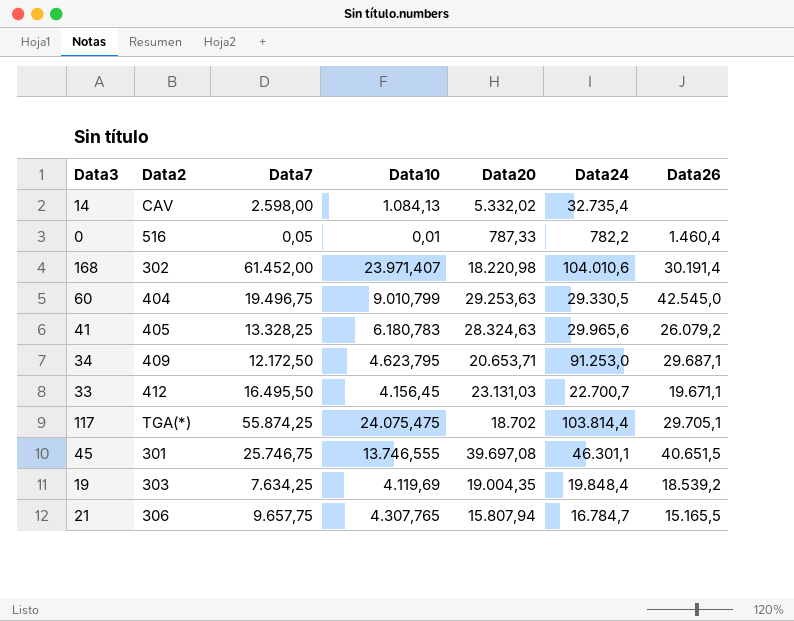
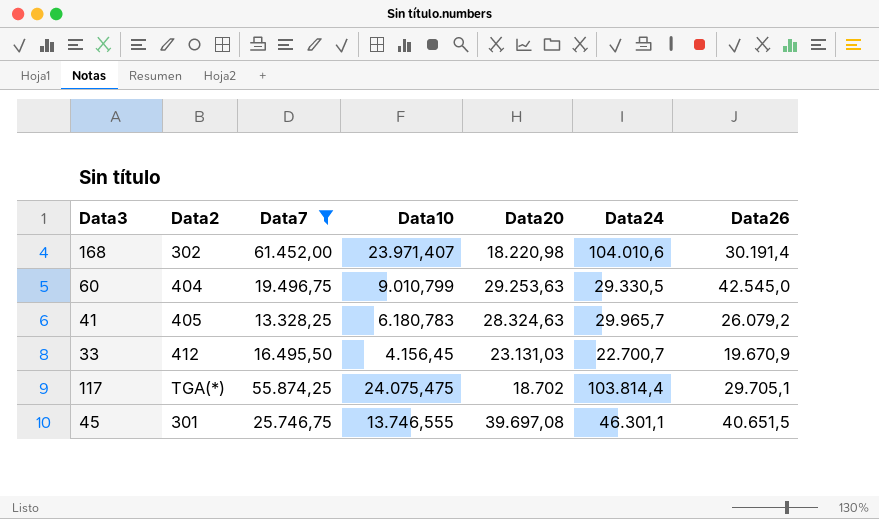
filter: none -> Data7 >= 13.328,25
41 | Data24: 29.965,6 -> 29.965,7
33 | Data26: 19.671,1 -> 19.670,9

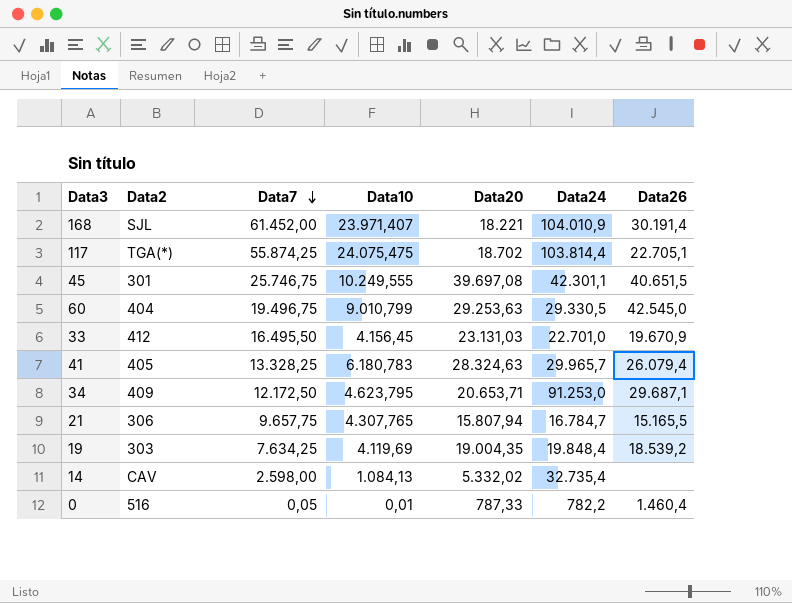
filter: Data7 >= 13.328,25 -> none
row order: none -> Data7 descending
168 | Data2: 302 -> SJL
168 | Data20: 18.220,98 -> 18.221
168 | Data24: 104.010,6 -> 104.010,9
117 | Data26: 29.705,1 -> 22.705,1
45 | Data10: 13.746,555 -> 10.249,555
45 | Data24: 46.301,1 -> 42.301,1
33 | Data24: 22.700,7 -> 22.701,0
41 | Data26: 26.079,2 -> 26.079,4

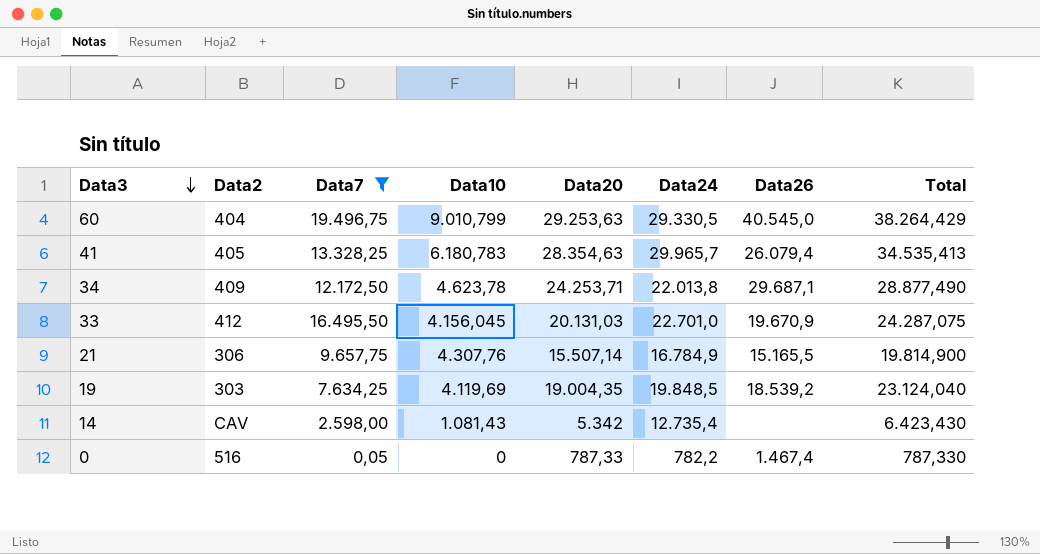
filter: none -> Data7 <= 19.496,75
row order: Data7 descending -> Data3 descending
column Total | formula: none -> [Data10] + [Data20]
60 | Data26: 42.545,0 -> 40.545,0
41 | Data20: 28.324,63 -> 28.354,63
34 | Data10: 4.623,795 -> 4.623,78
34 | Data20: 20.653,71 -> 24.253,71
34 | Data24: 91.253,0 -> 22.013,8
33 | Data10: 4.156,45 -> 4.156,045
33 | Data20: 23.131,03 -> 20.131,03
21 | Data10: 4.307,765 -> 4.307,76
21 | Data20: 15.807,94 -> 15.507,14
21 | Data24: 16.784,7 -> 16.784,9
19 | Data24: 19.848,4 -> 19.848,5
14 | Data10: 1.084,13 -> 1.081,43
14 | Data20: 5.332,02 -> 5.342
14 | Data24: 32.735,4 -> 12.735,4
0 | Data10: 0,01 -> 0
0 | Data26: 1.460,4 -> 1.467,4

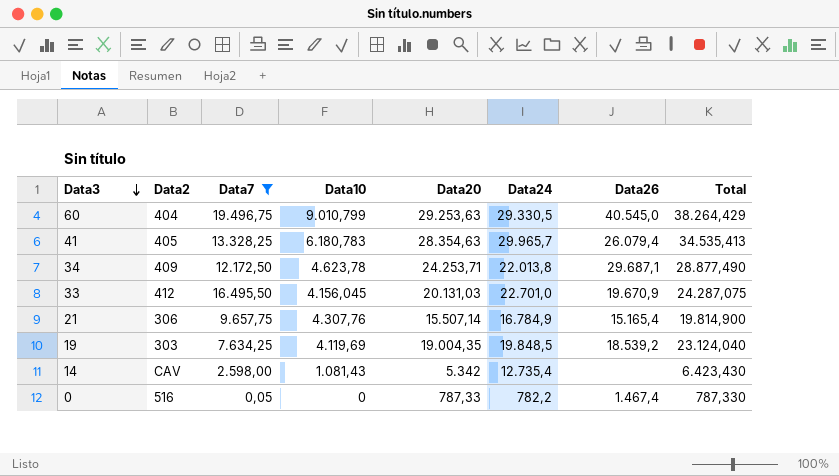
21 | Data26: 15.165,5 -> 15.165,4

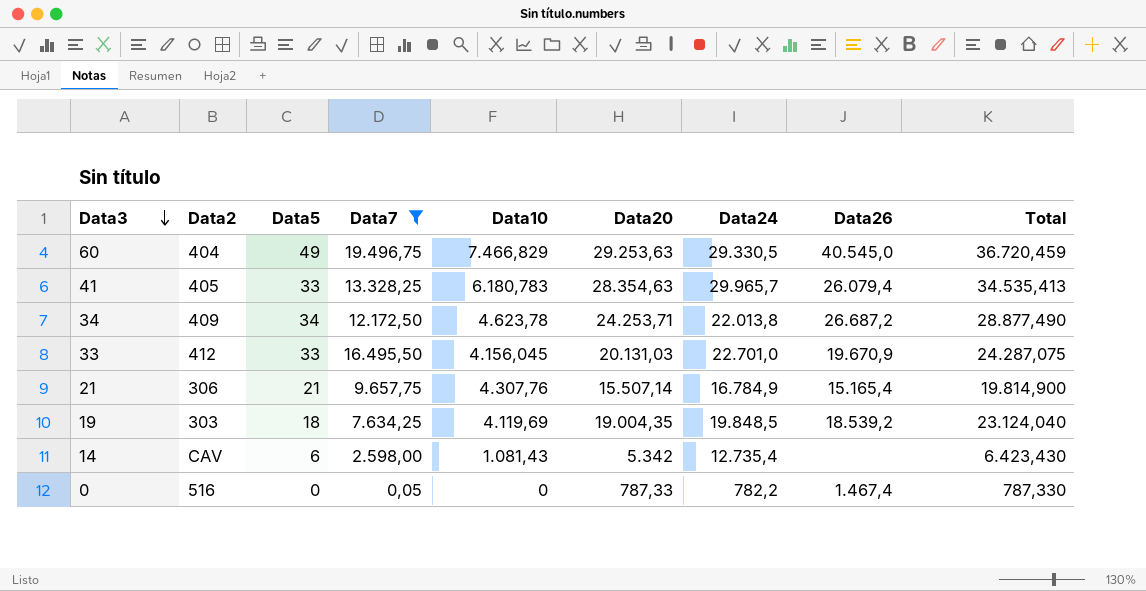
column Data5 | position: none -> 3
60 | Data10: 9.010,799 -> 7.466,829
60 | Total: 38.264,429 -> 36.720,459
34 | Data26: 29.687,1 -> 26.687,2

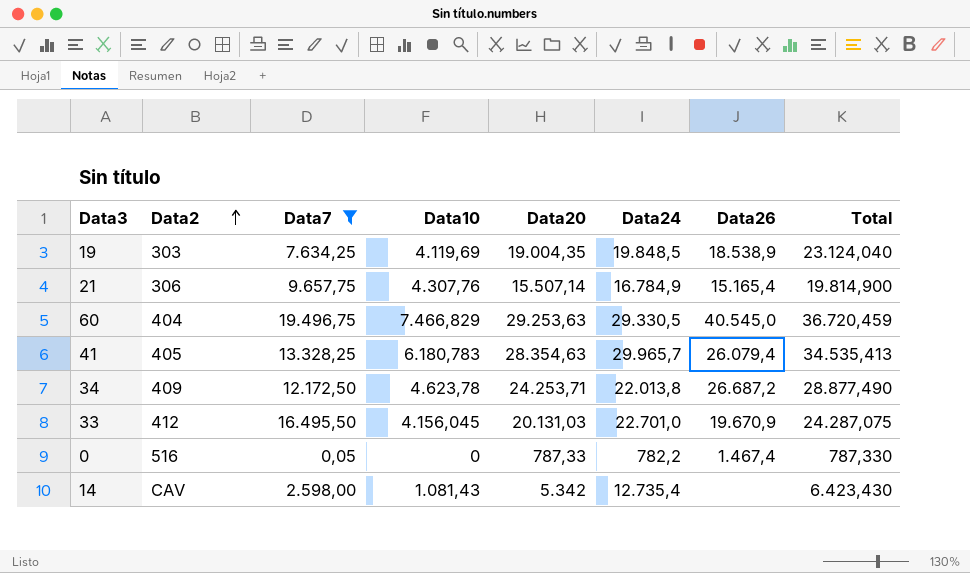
row order: Data3 descending -> Data2 ascending
column Data5 | position: 3 -> none
19 | Data26: 18.539,2 -> 18.538,9

